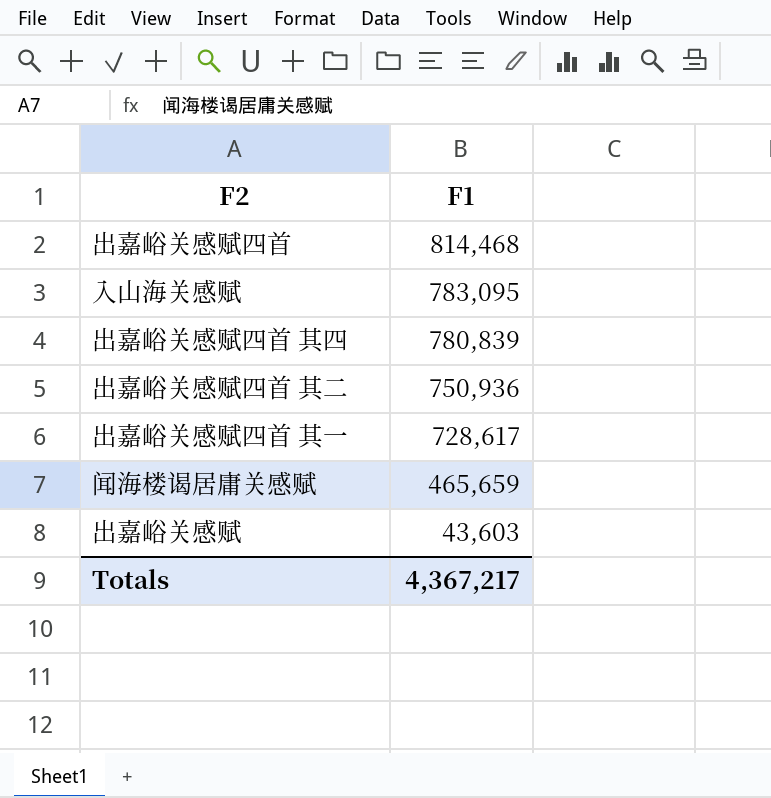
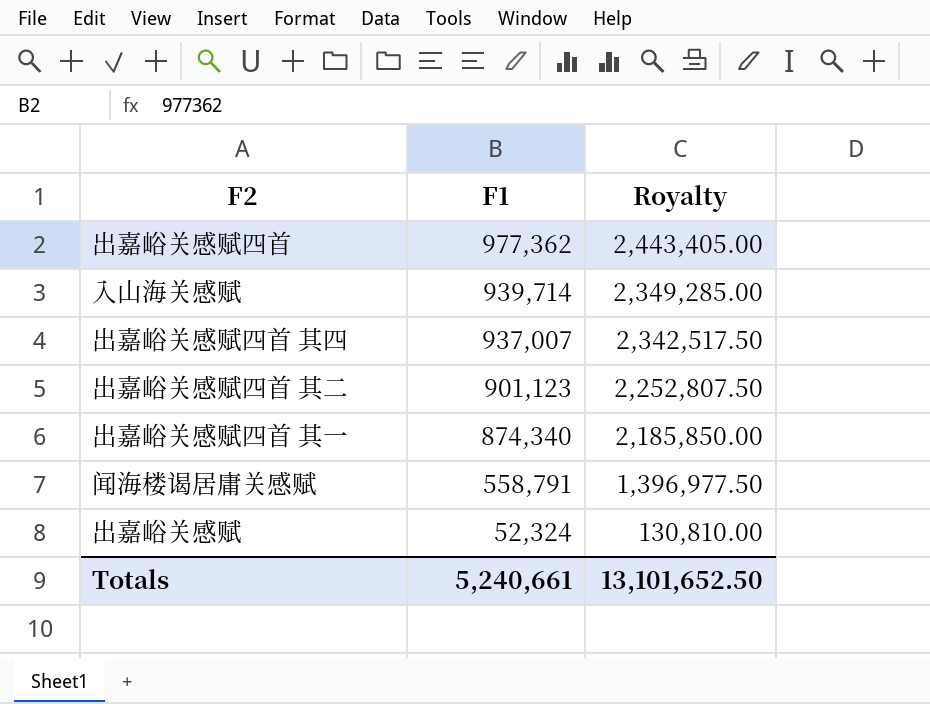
column Royalty | formula: none -> [F1] * 2.5
出嘉峪关感赋四首 | F1: 814,468 -> 977,362
入山海关感赋 | F1: 783,095 -> 939,714
出嘉峪关感赋四首 其四 | F1: 780,839 -> 937,007
出嘉峪关感赋四首 其二 | F1: 750,936 -> 901,123
出嘉峪关感赋四首 其一 | F1: 728,617 -> 874,340
闻海楼谒居庸关感赋 | F1: 465,659 -> 558,791
出嘉峪关感赋 | F1: 43,603 -> 52,324
Totals | F1: 4,367,217 -> 5,240,661

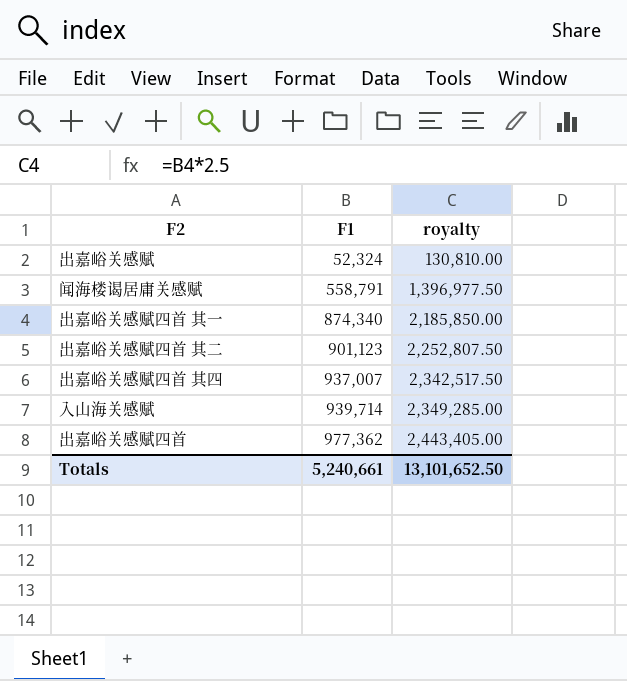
row order: F1 descending -> F1 ascending
column name: Royalty -> royalty

